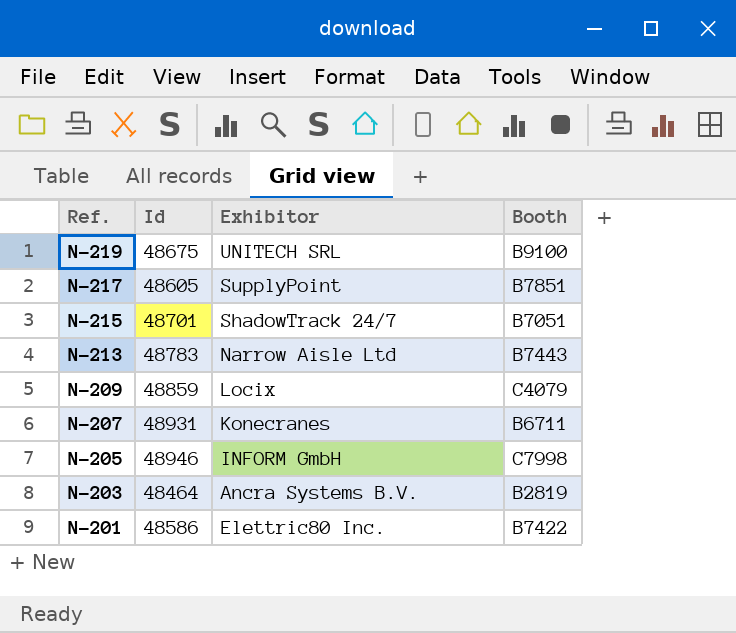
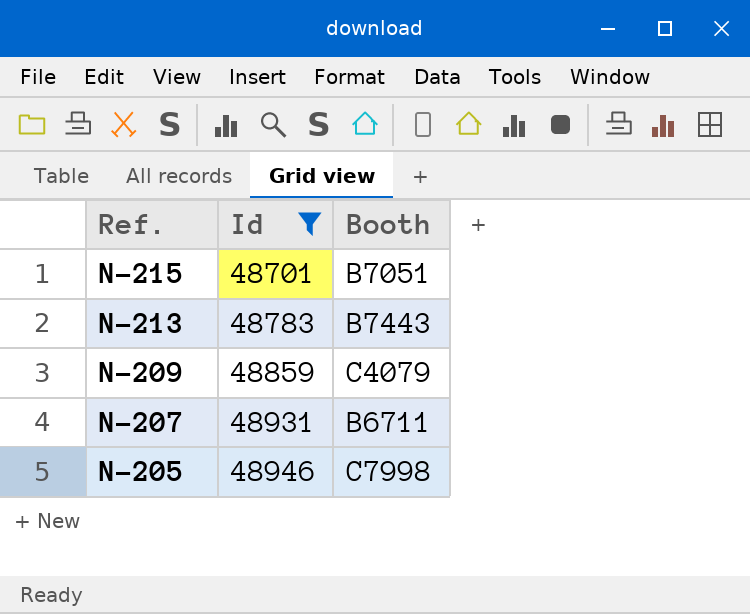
filter: none -> Id >= 48701
column Exhibitor | position: 3 -> none

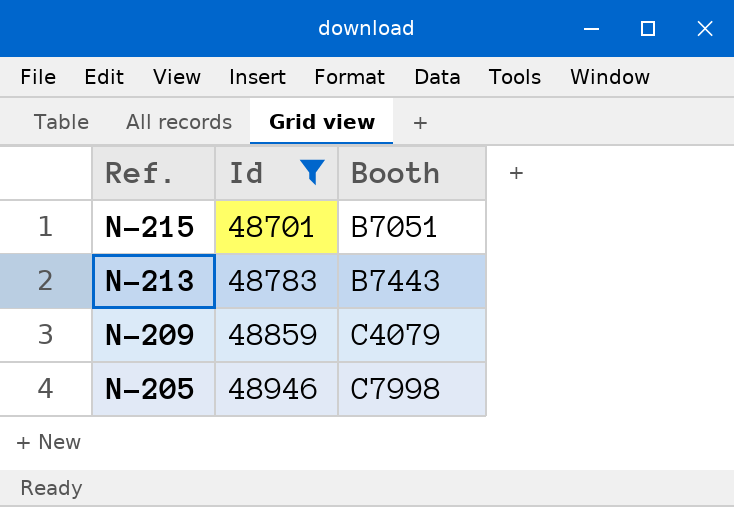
row N-207: 48931 | B6711 -> none

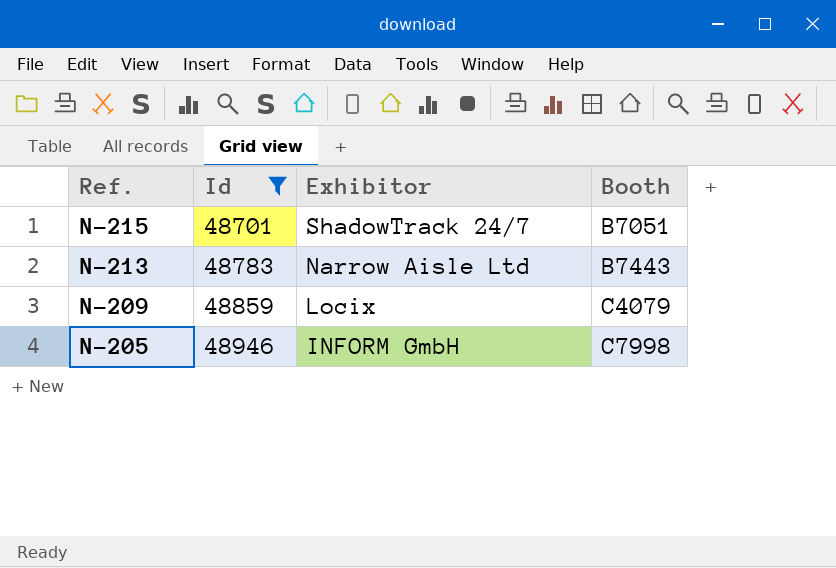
column Exhibitor | position: none -> 3

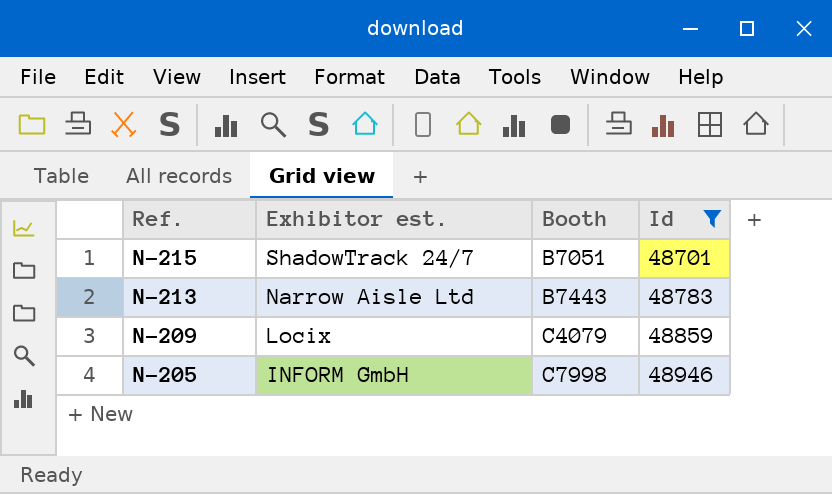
column name: Exhibitor -> Exhibitor est.
column Id | position: 2 -> 4

